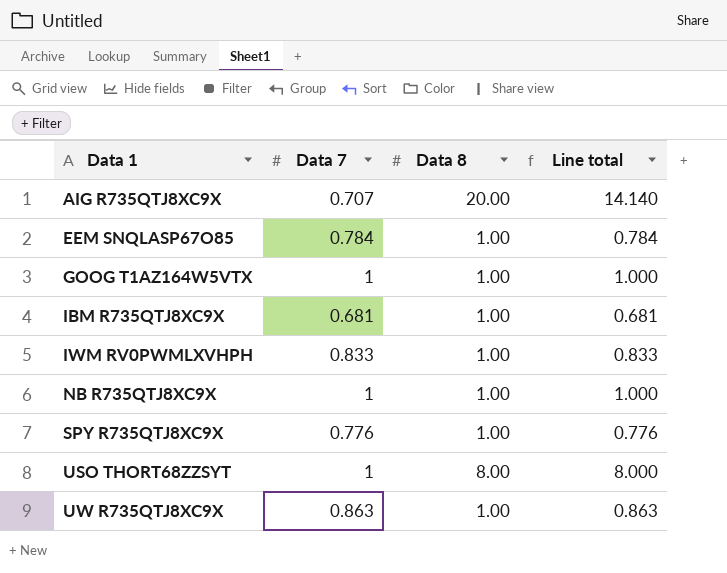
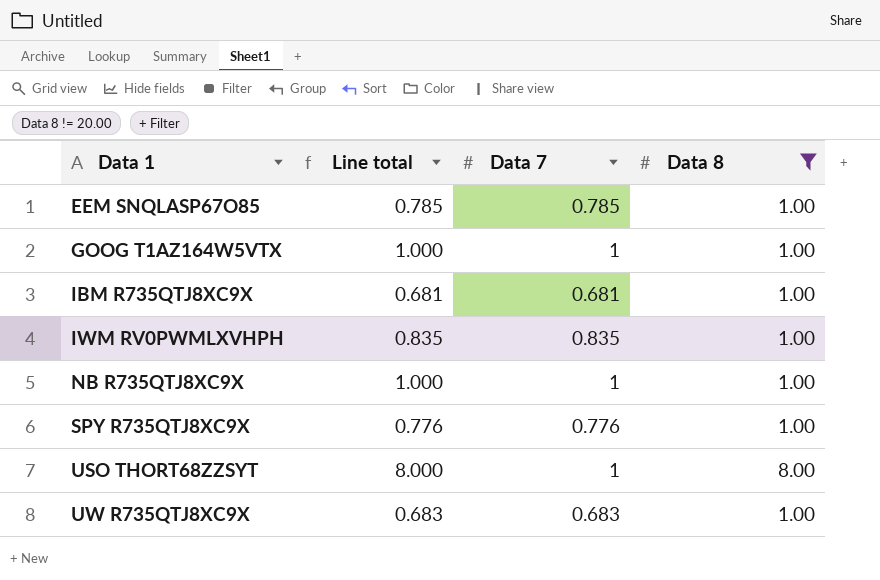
filter: none -> Data 8 != 20.00
column Line total | position: 4 -> 2
EEM SNQLASP67O85 | Line total: 0.784 -> 0.785
EEM SNQLASP67O85 | Data 7: 0.784 -> 0.785
IWM RV0PWMLXVHPH | Line total: 0.833 -> 0.835
IWM RV0PWMLXVHPH | Data 7: 0.833 -> 0.835
UW R735QTJ8XC9X | Line total: 0.863 -> 0.683
UW R735QTJ8XC9X | Data 7: 0.863 -> 0.683

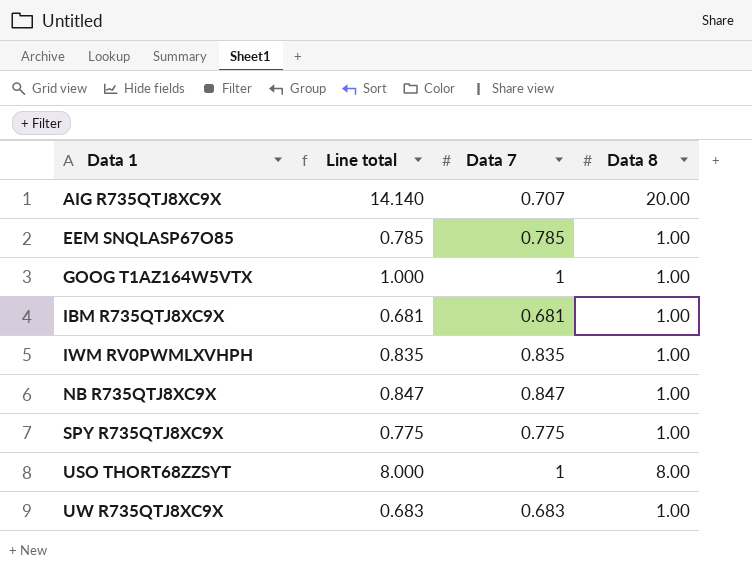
filter: Data 8 != 20.00 -> none
NB R735QTJ8XC9X | Line total: 1.000 -> 0.847
NB R735QTJ8XC9X | Data 7: 1 -> 0.847
SPY R735QTJ8XC9X | Line total: 0.776 -> 0.775
SPY R735QTJ8XC9X | Data 7: 0.776 -> 0.775

